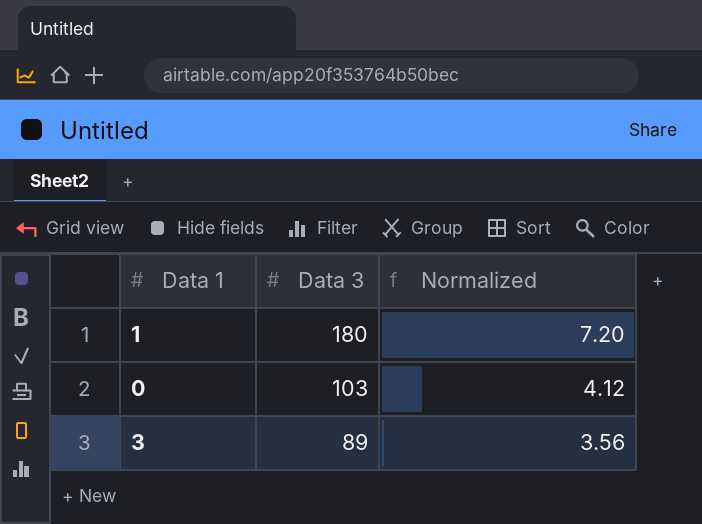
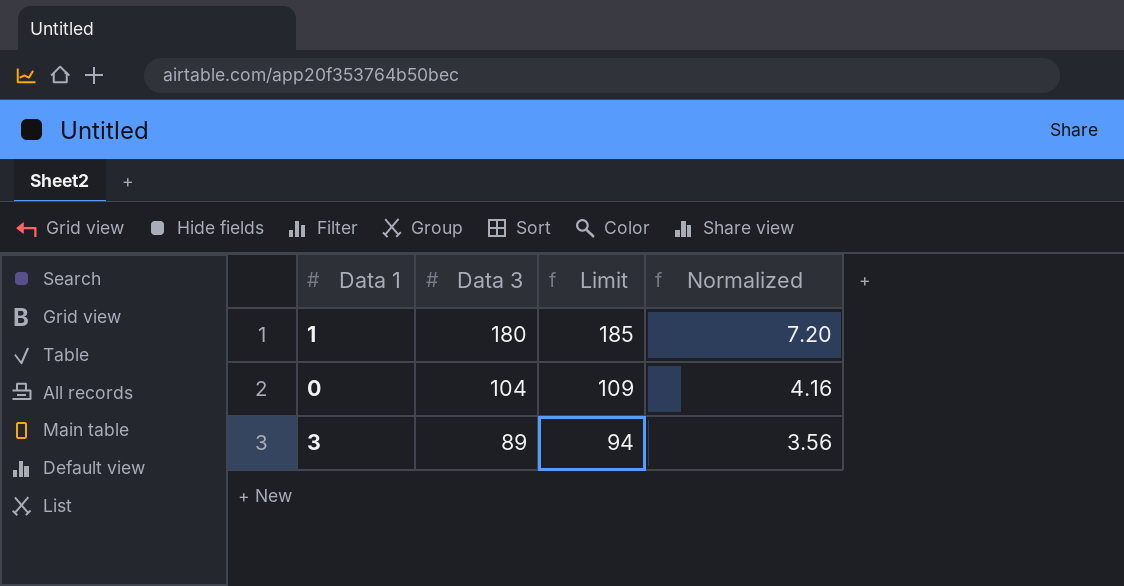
column Limit | formula: none -> [Data 3] + 5
0 | Data 3: 103 -> 104
0 | Normalized: 4.12 -> 4.16

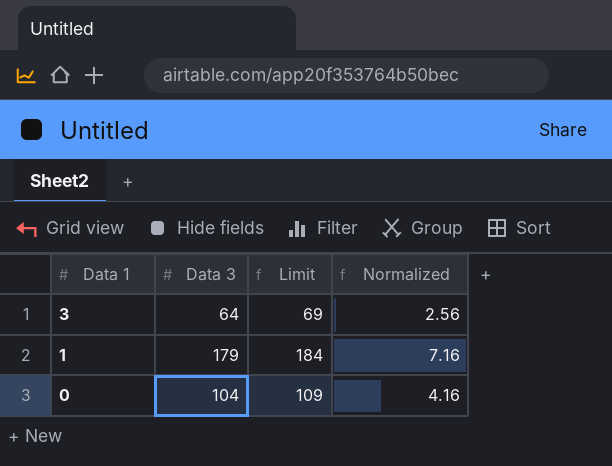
row order: Data 3 descending -> Data 1 descending
3 | Data 3: 89 -> 64
3 | Limit: 94 -> 69
3 | Normalized: 3.56 -> 2.56
1 | Data 3: 180 -> 179
1 | Limit: 185 -> 184
1 | Normalized: 7.20 -> 7.16

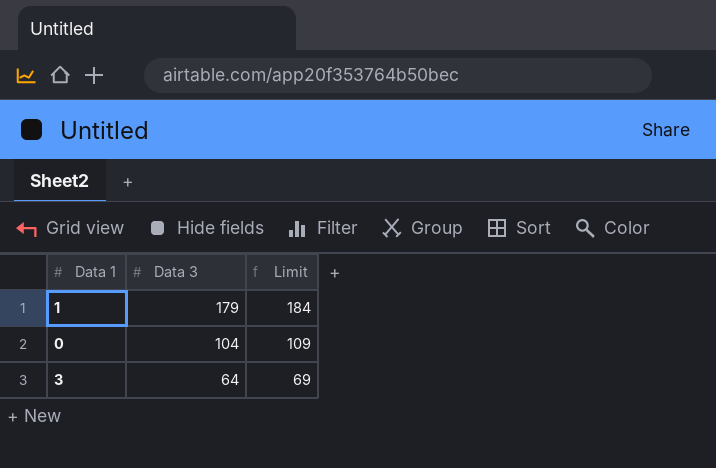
row order: Data 1 descending -> Data 3 descending
column Normalized | formula: [Data 3] * 0.04 -> none

